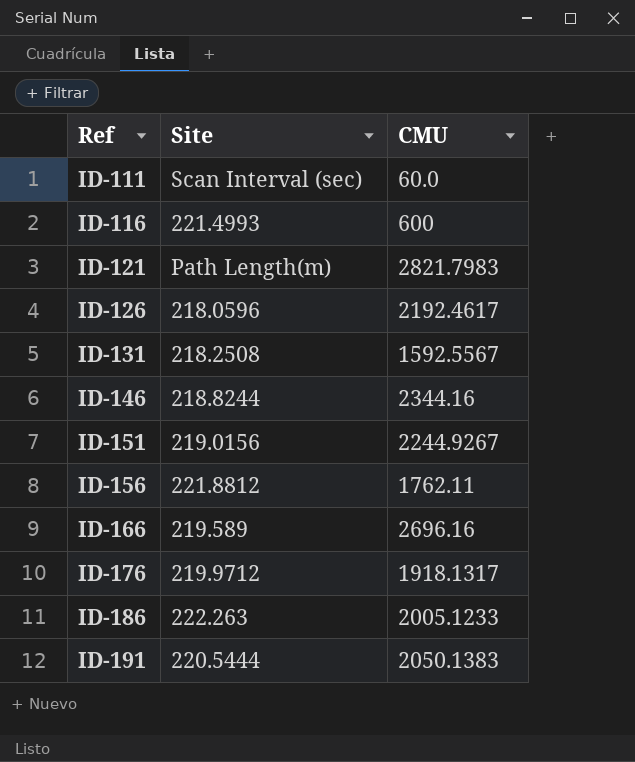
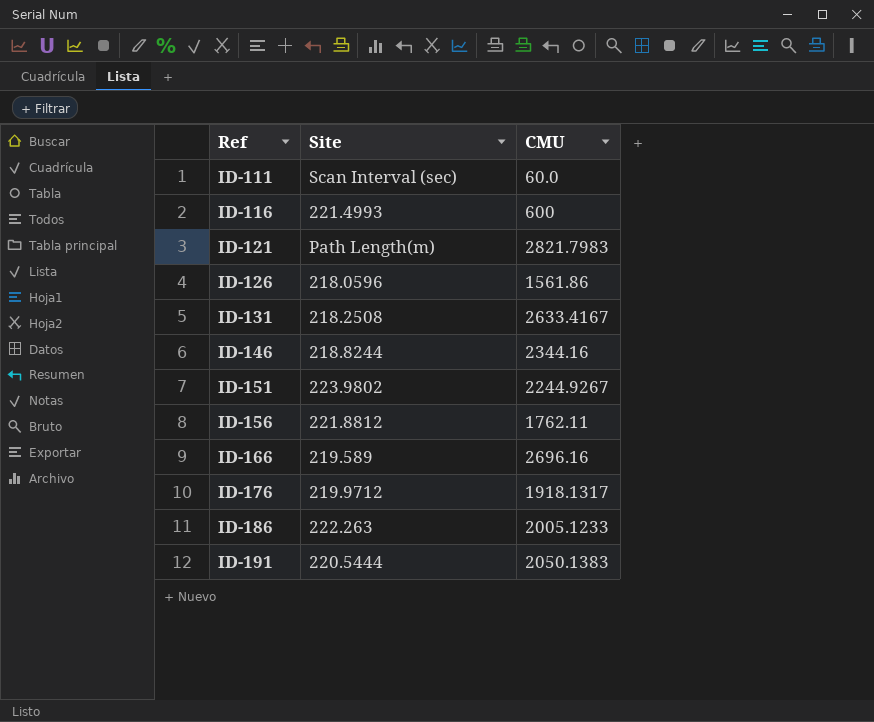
ID-126 | CMU: 2192.4617 -> 1561.86
ID-131 | CMU: 1592.5567 -> 2633.4167
ID-151 | Site: 219.0156 -> 223.9802

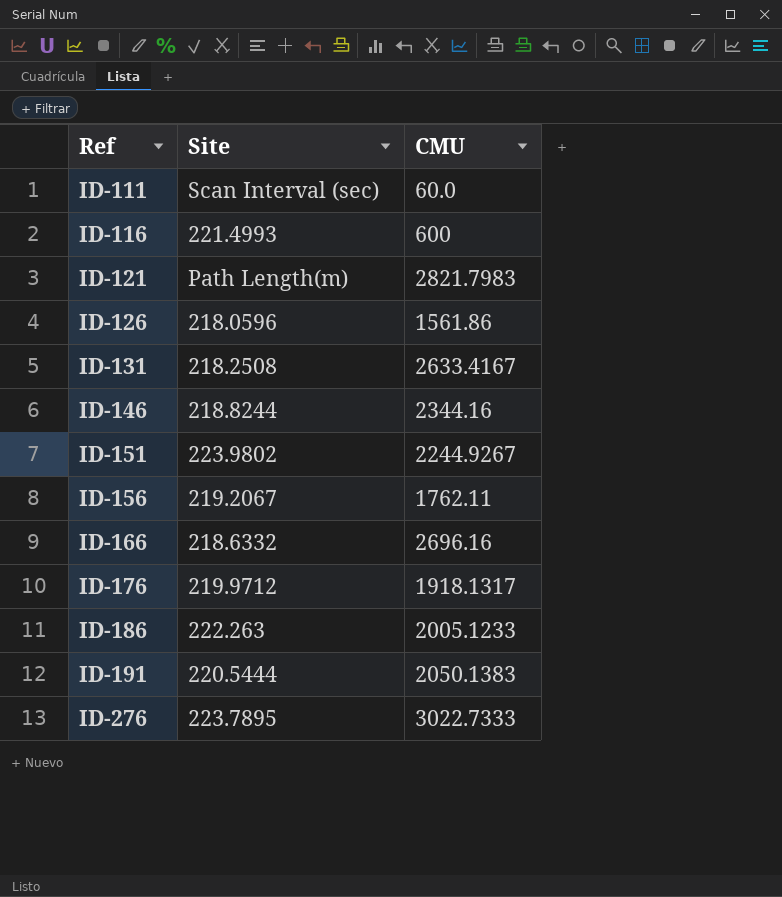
ID-156 | Site: 221.8812 -> 219.2067
ID-166 | Site: 219.589 -> 218.6332
row ID-276: none -> 223.7895 | 3022.7333

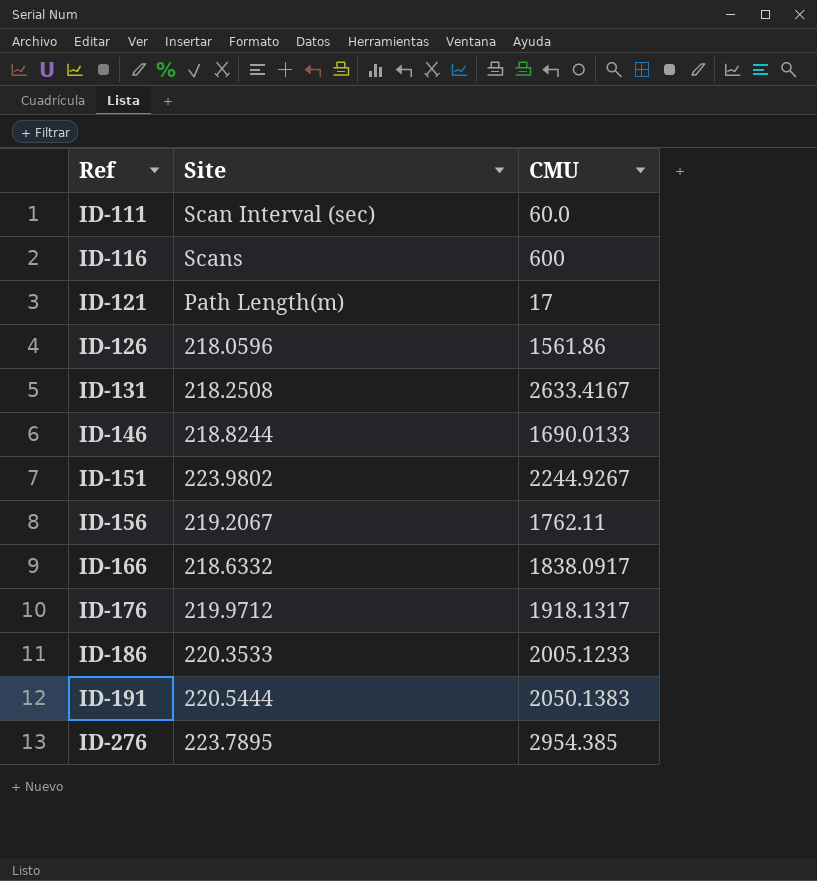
ID-116 | Site: 221.4993 -> Scans
ID-121 | CMU: 2821.7983 -> 17
ID-146 | CMU: 2344.16 -> 1690.0133
ID-166 | CMU: 2696.16 -> 1838.0917
ID-186 | Site: 222.263 -> 220.3533
ID-276 | CMU: 3022.7333 -> 2954.385

